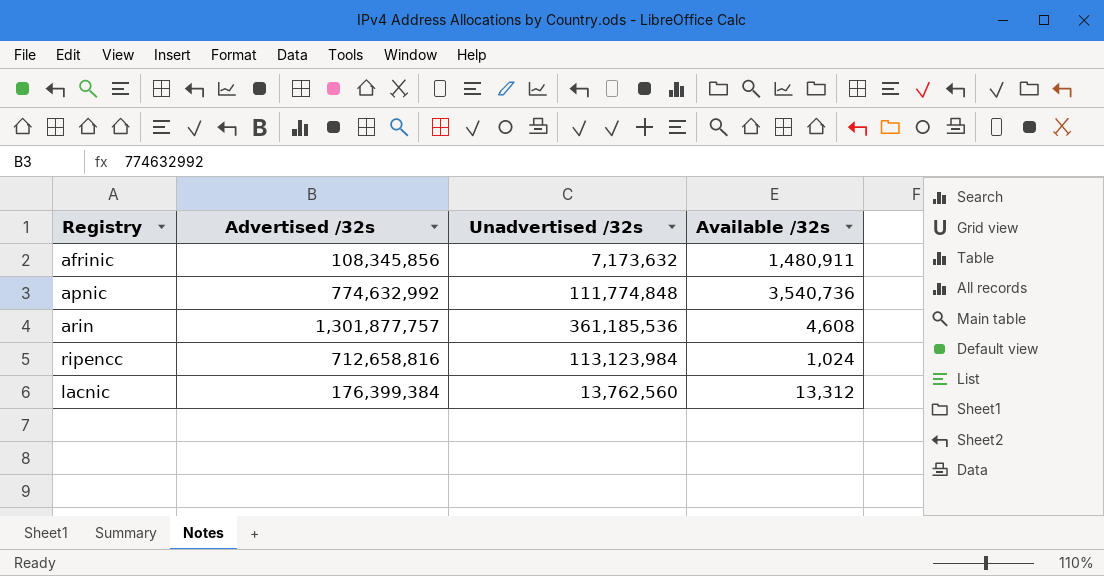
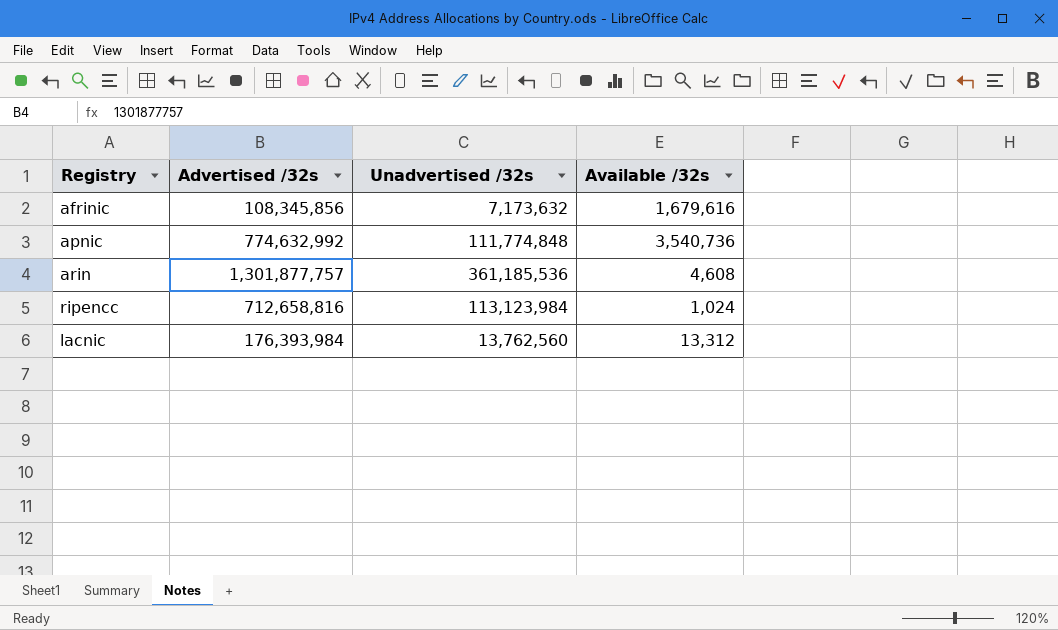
afrinic | Available /32s: 1,480,911 -> 1,679,616
lacnic | Advertised /32s: 176,399,384 -> 176,393,984

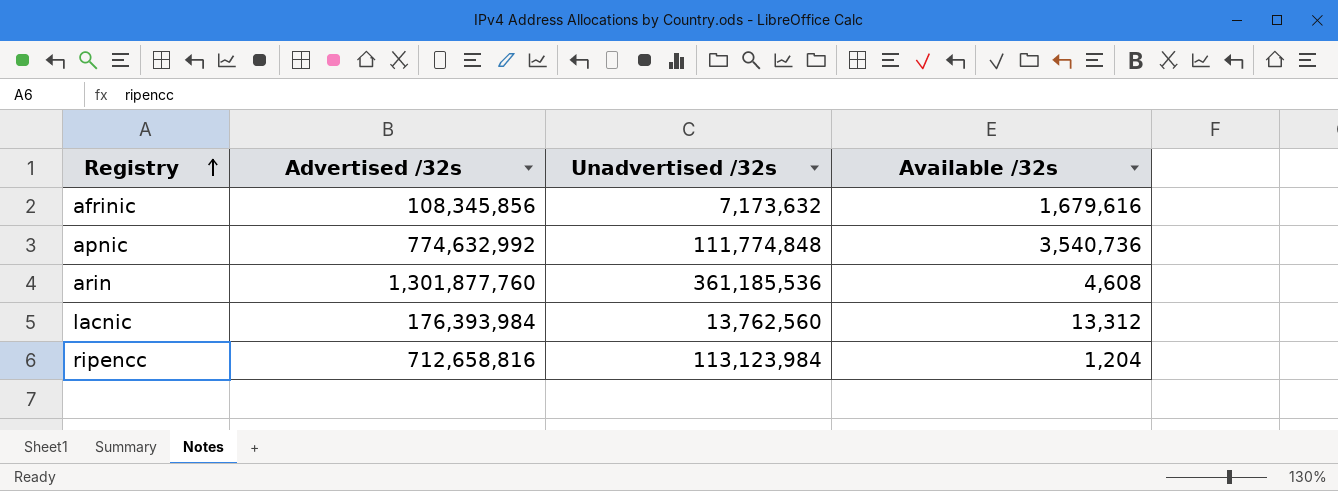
row order: none -> Registry ascending
arin | Advertised /32s: 1,301,877,757 -> 1,301,877,760
ripencc | Available /32s: 1,024 -> 1,204

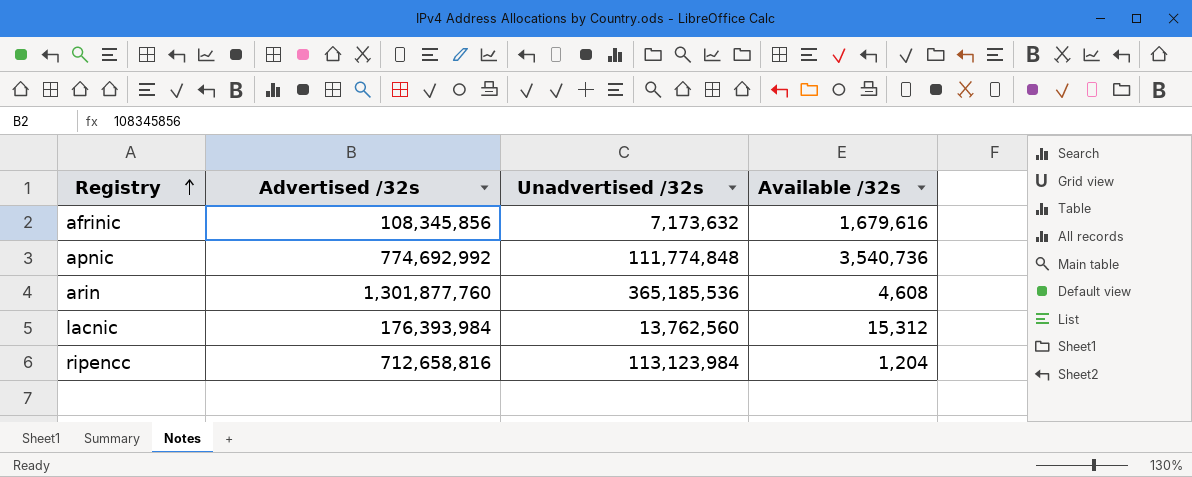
apnic | Advertised /32s: 774,632,992 -> 774,692,992
arin | Unadvertised /32s: 361,185,536 -> 365,185,536
lacnic | Available /32s: 13,312 -> 15,312

